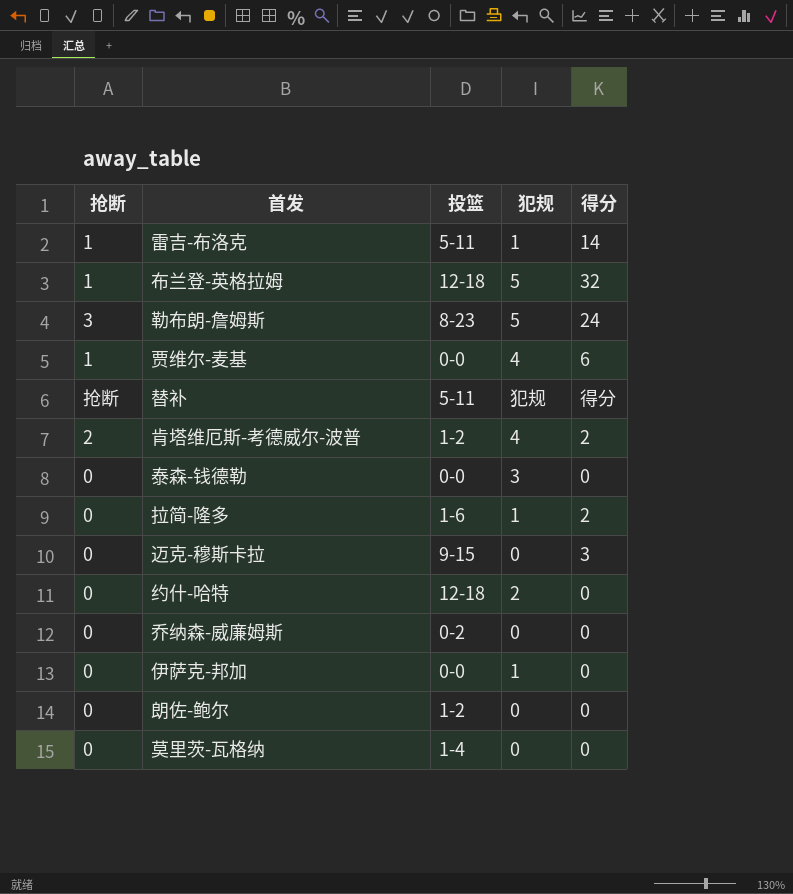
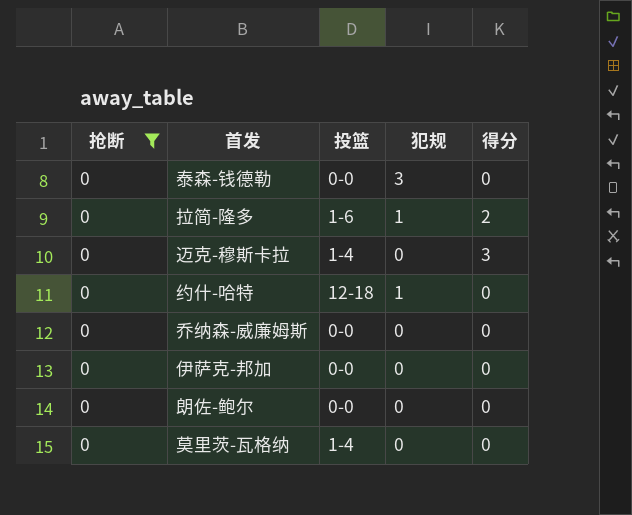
filter: none -> 抢断 = 0
迈克-穆斯卡拉 | 投篮: 9-15 -> 1-4
约什-哈特 | 犯规: 2 -> 1
乔纳森-威廉姆斯 | 投篮: 0-2 -> 0-0
伊萨克-邦加 | 犯规: 1 -> 0
朗佐-鲍尔 | 投篮: 1-2 -> 0-0

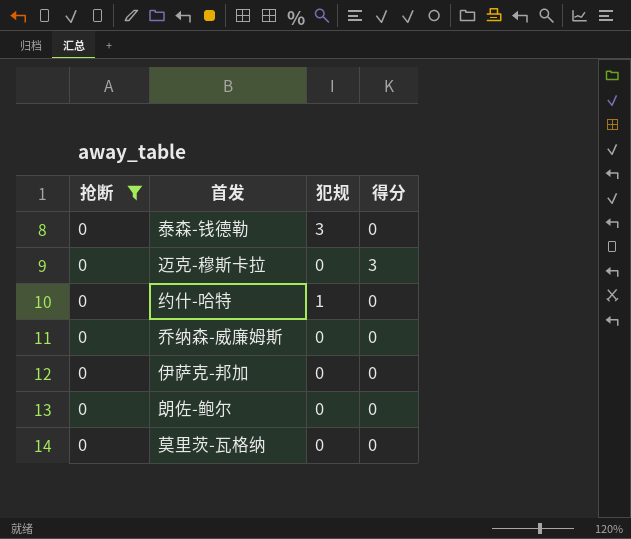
column 投篮 | position: 3 -> none
row 拉简-隆多: 0 | 1-6 | 1 | 2 -> none

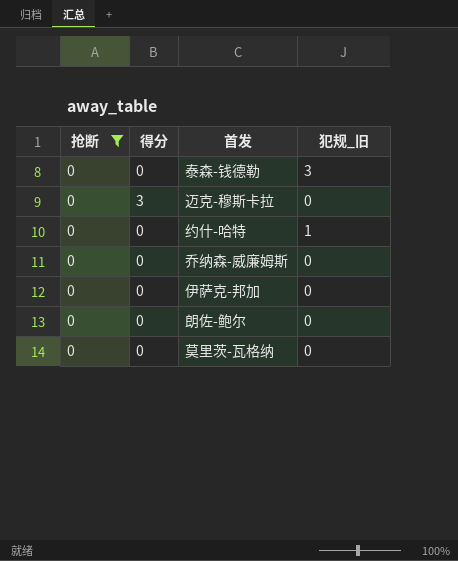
column 得分 | position: 4 -> 2
column name: 犯规 -> 犯规_旧

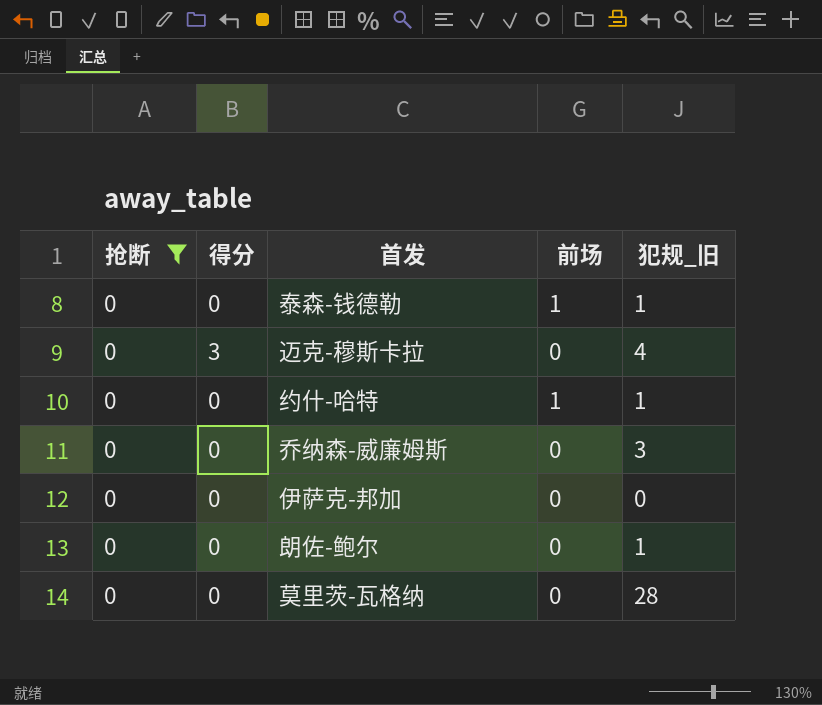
column 前场 | position: none -> 4
泰森-钱德勒 | 犯规_旧: 3 -> 1
迈克-穆斯卡拉 | 犯规_旧: 0 -> 4
乔纳森-威廉姆斯 | 犯规_旧: 0 -> 3
朗佐-鲍尔 | 犯规_旧: 0 -> 1
莫里茨-瓦格纳 | 犯规_旧: 0 -> 28

